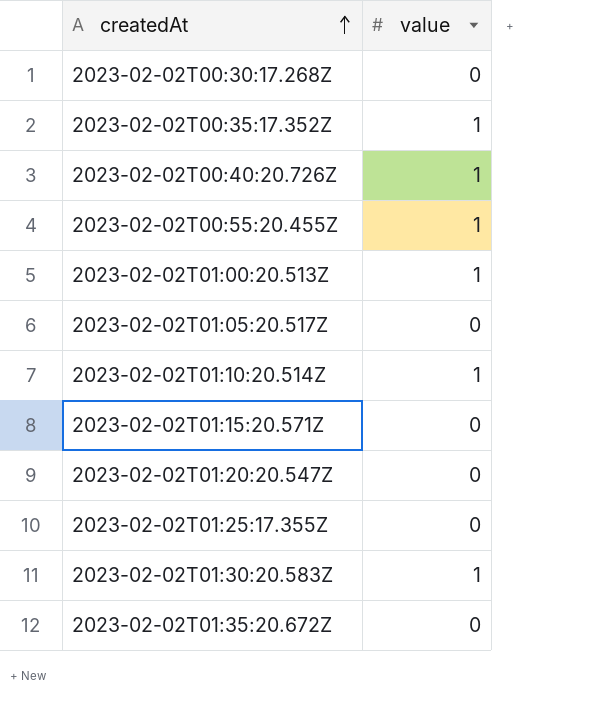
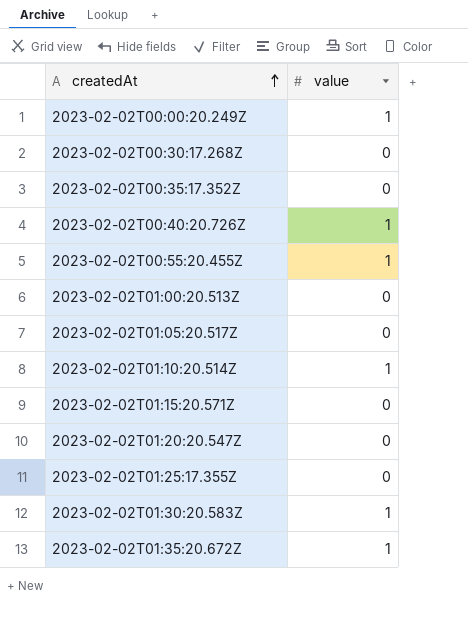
row 2023-02-02T00:00:20.249Z: none -> 1
2023-02-02T00:35:17.352Z | value: 1 -> 0
2023-02-02T01:00:20.513Z | value: 1 -> 0
2023-02-02T01:35:20.672Z | value: 0 -> 1

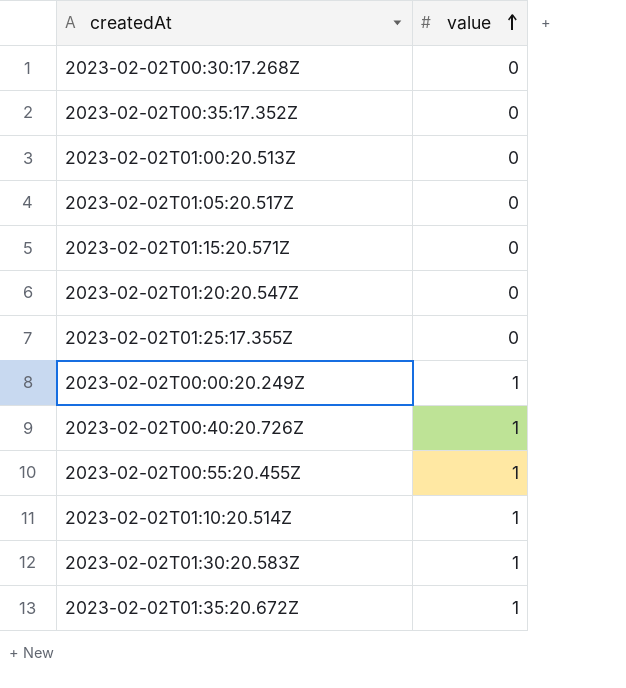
row order: createdAt ascending -> value ascending

